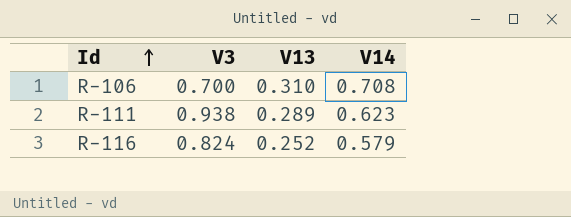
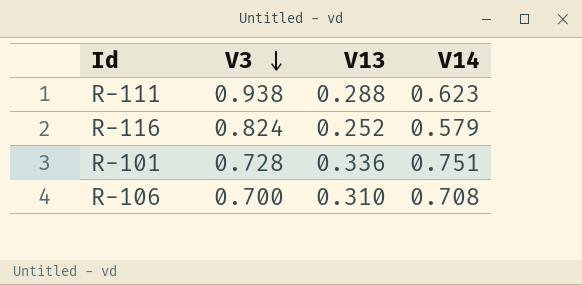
row order: Id ascending -> V3 descending
R-111 | V13: 0.289 -> 0.288
row R-101: none -> 0.728 | 0.336 | 0.751

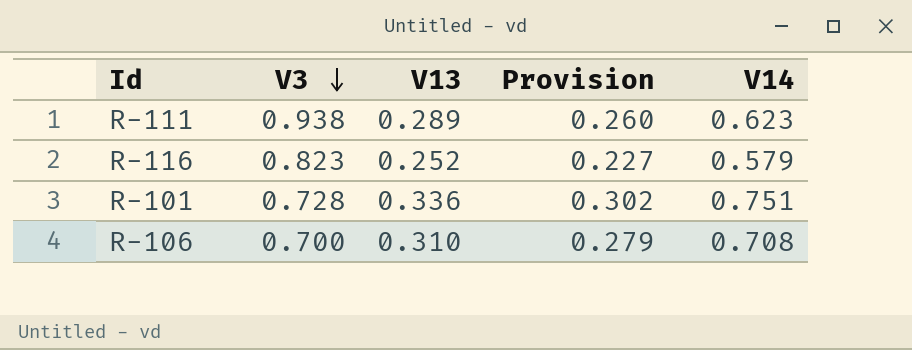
column Provision | formula: none -> [V13] * 0.9
R-111 | V13: 0.288 -> 0.289
R-116 | V3: 0.824 -> 0.823

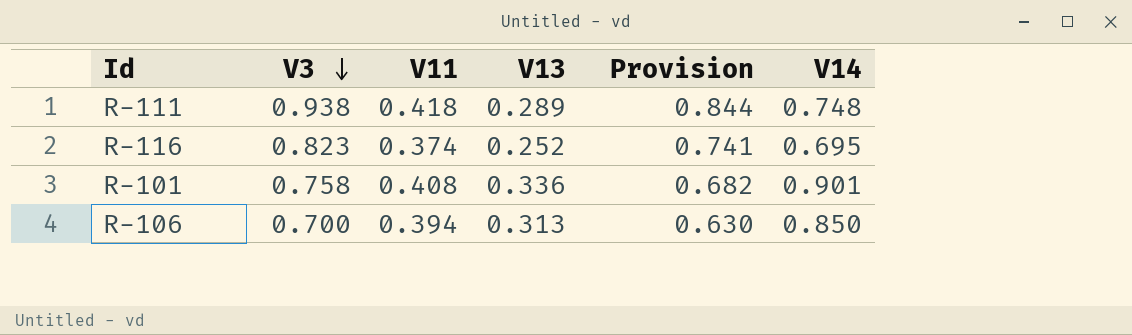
column V11 | position: none -> 3
column Provision | formula: [V13] * 0.9 -> [V3] * 0.9
R-111 | V14: 0.623 -> 0.748
R-116 | V14: 0.579 -> 0.695
R-101 | V3: 0.728 -> 0.758
R-101 | V14: 0.751 -> 0.901
R-106 | V13: 0.310 -> 0.313
R-106 | V14: 0.708 -> 0.850

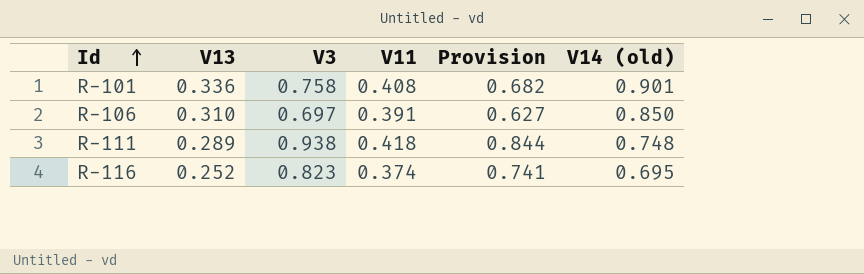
row order: V3 descending -> Id ascending
column V13 | position: 4 -> 2
column name: V14 -> V14 (old)
R-106 | V13: 0.313 -> 0.310
R-106 | V3: 0.700 -> 0.697
R-106 | V11: 0.394 -> 0.391
R-106 | Provision: 0.630 -> 0.627

